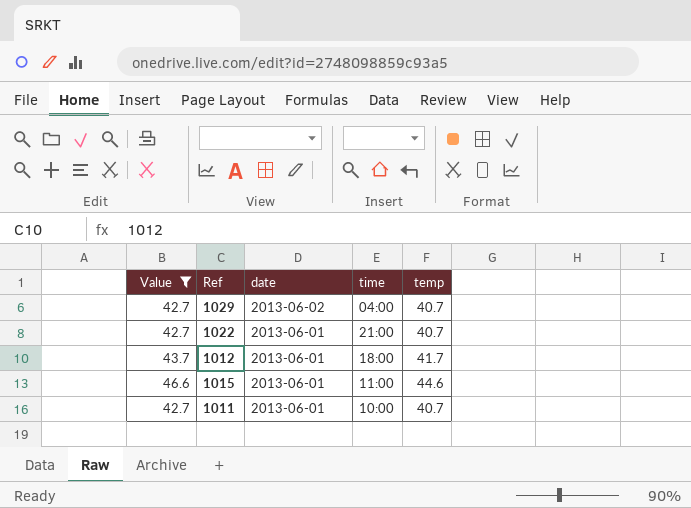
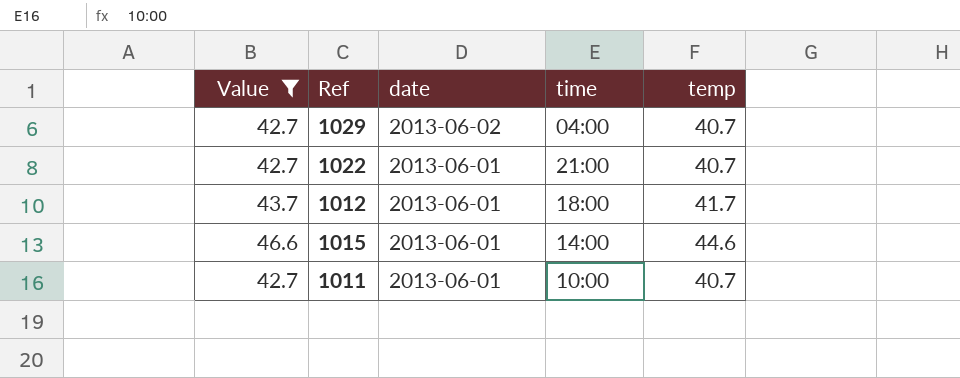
1015 | time: 11:00 -> 14:00

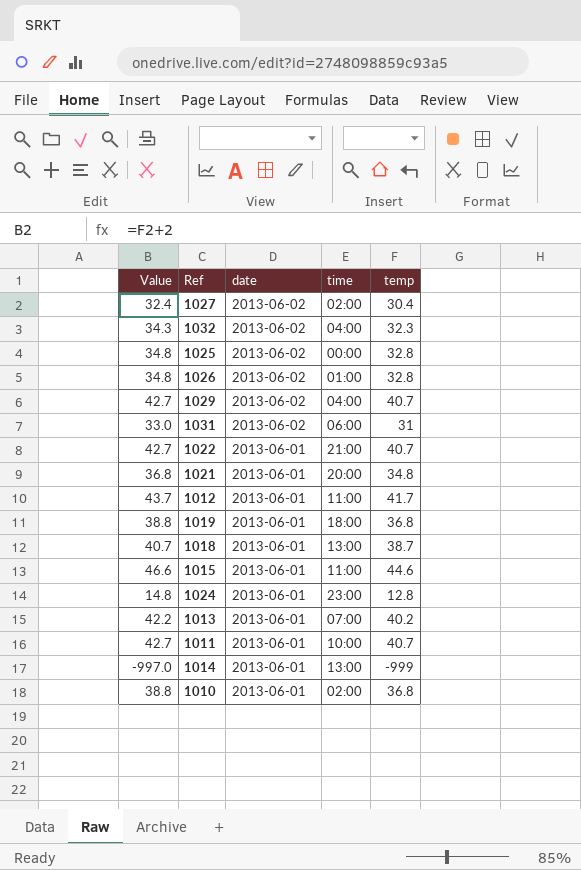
filter: Value >= 42.7 -> none
1012 | time: 18:00 -> 11:00
1015 | time: 14:00 -> 11:00

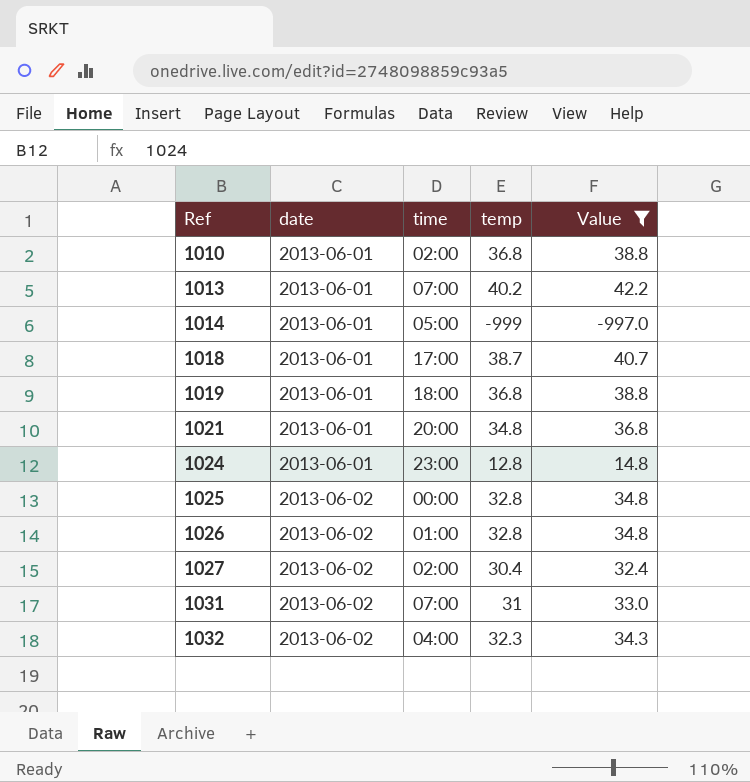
filter: none -> Value <= 42.2
row order: date descending -> Ref ascending
column Value | position: 1 -> 5
1014 | time: 13:00 -> 05:00
1018 | time: 13:00 -> 17:00
1031 | time: 06:00 -> 07:00

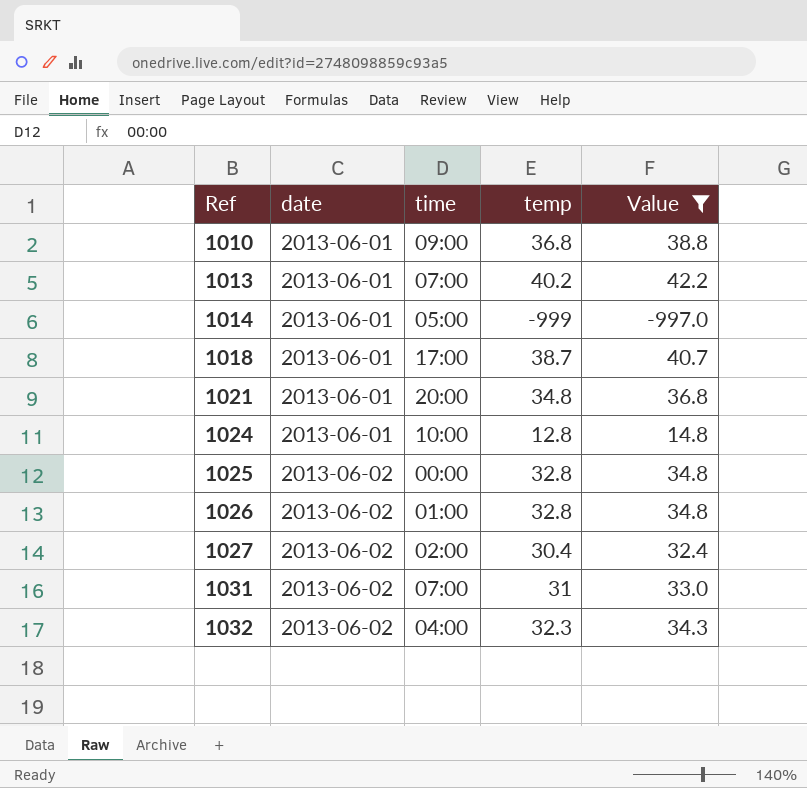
row 1019: 2013-06-01 | 18:00 | 36.8 | 38.8 -> none
1010 | time: 02:00 -> 09:00
1024 | time: 23:00 -> 10:00

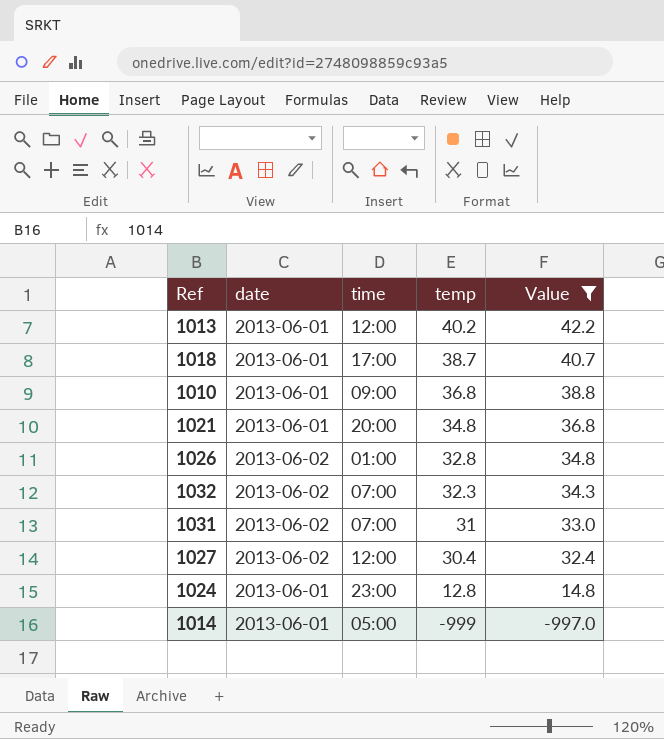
row order: Ref ascending -> temp descending
row 1025: 2013-06-02 | 00:00 | 32.8 | 34.8 -> none
1013 | time: 07:00 -> 12:00
1032 | time: 04:00 -> 07:00
1027 | time: 02:00 -> 12:00
1024 | time: 10:00 -> 23:00

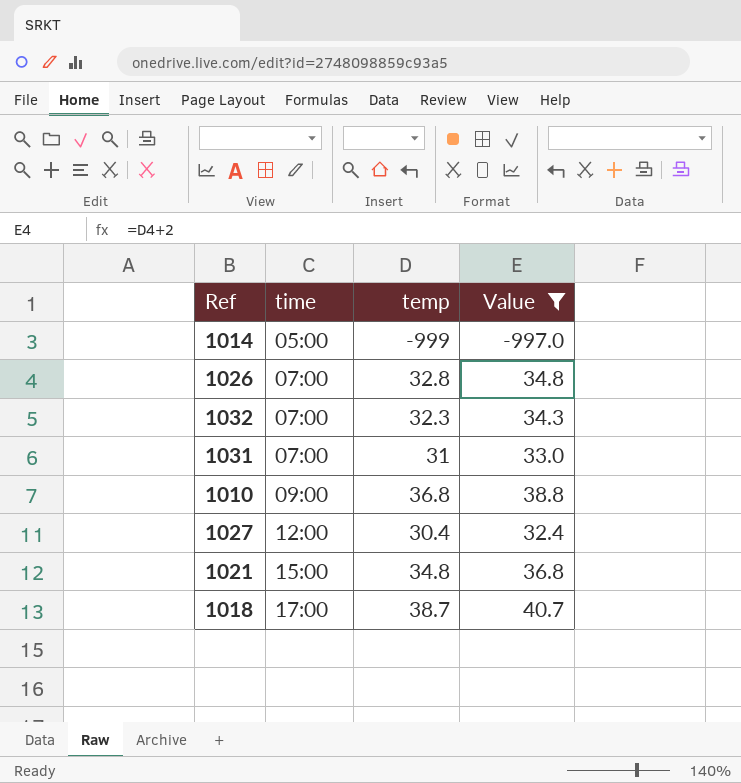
row order: temp descending -> time ascending
column date | position: 2 -> none
row 1013: 2013-06-01 | 12:00 | 40.2 | 42.2 -> none
row 1024: 2013-06-01 | 23:00 | 12.8 | 14.8 -> none
1026 | time: 01:00 -> 07:00
1021 | time: 20:00 -> 15:00

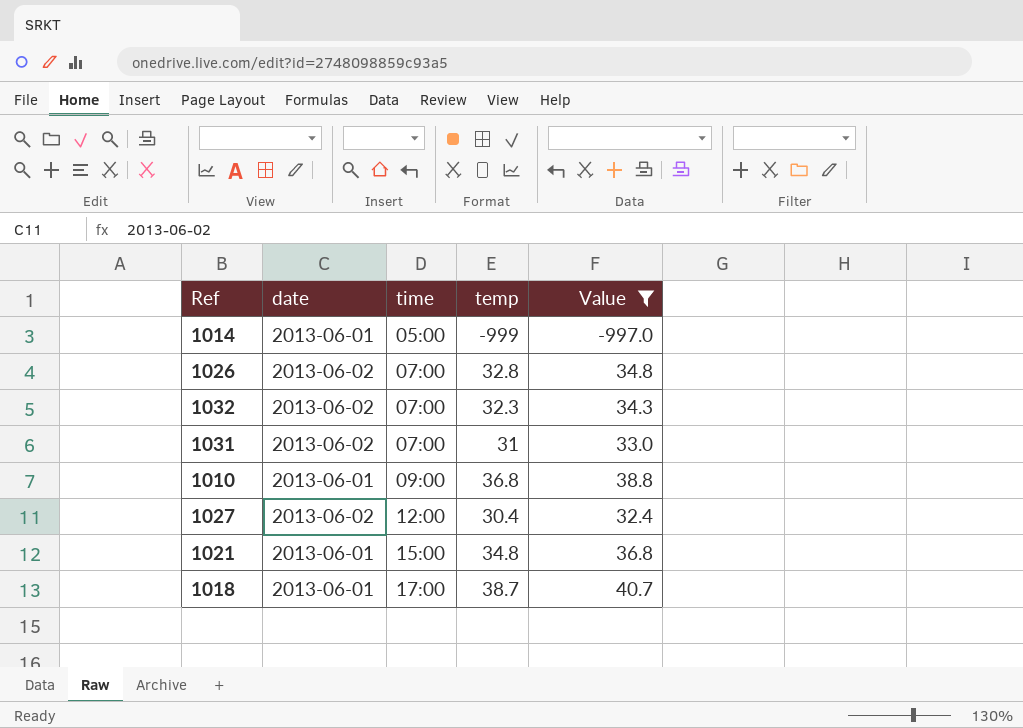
column date | position: none -> 2

